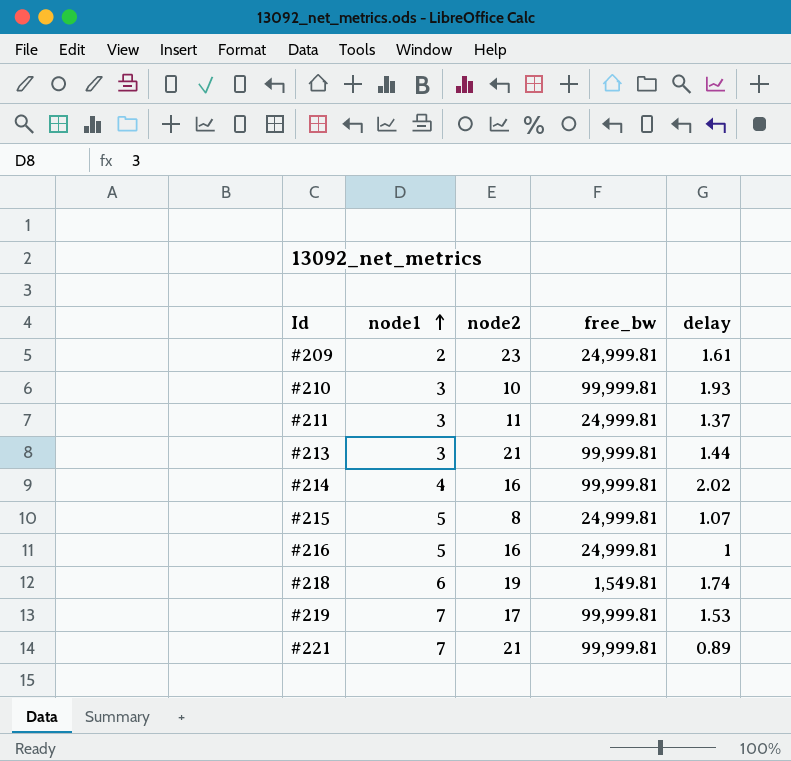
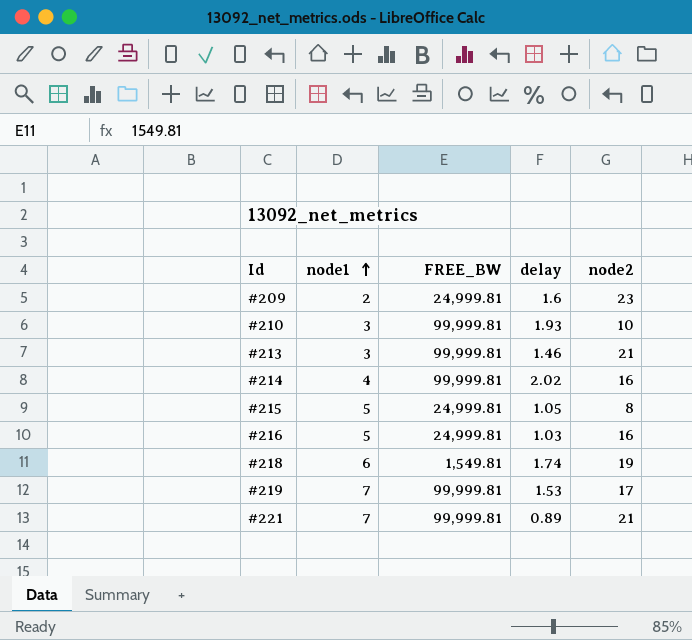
column name: free_bw -> FREE_BW
column node2 | position: 3 -> 5
row #211: 3 | 11 | 24,999.81 | 1.37 -> none
#209 | delay: 1.61 -> 1.6
#213 | delay: 1.44 -> 1.46
#215 | delay: 1.07 -> 1.05
#216 | delay: 1 -> 1.03

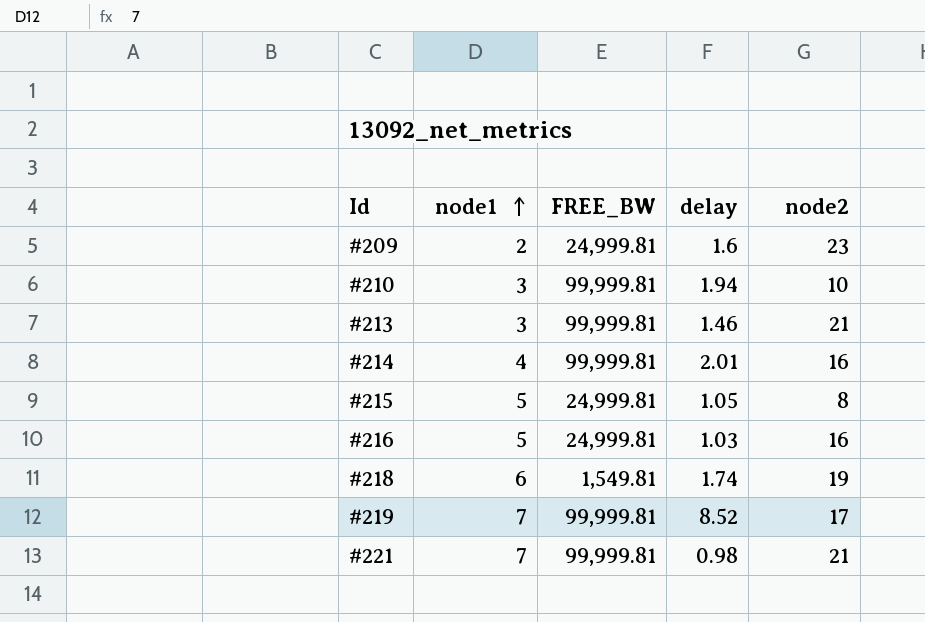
#210 | delay: 1.93 -> 1.94
#214 | delay: 2.02 -> 2.01
#219 | delay: 1.53 -> 8.52
#221 | delay: 0.89 -> 0.98

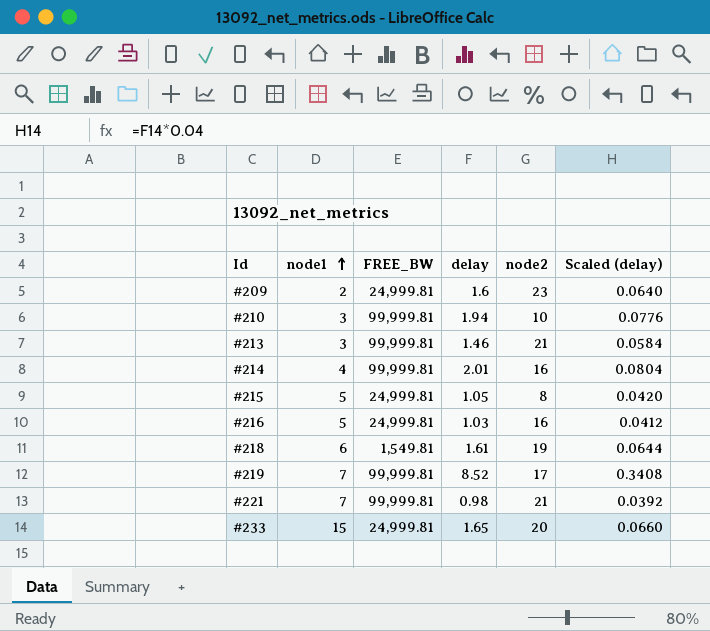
column Scaled (delay) | formula: none -> [delay] * 0.04
#218 | delay: 1.74 -> 1.61
row #233: none -> 15 | 24,999.81 | 1.65 | 20 | 0.0660

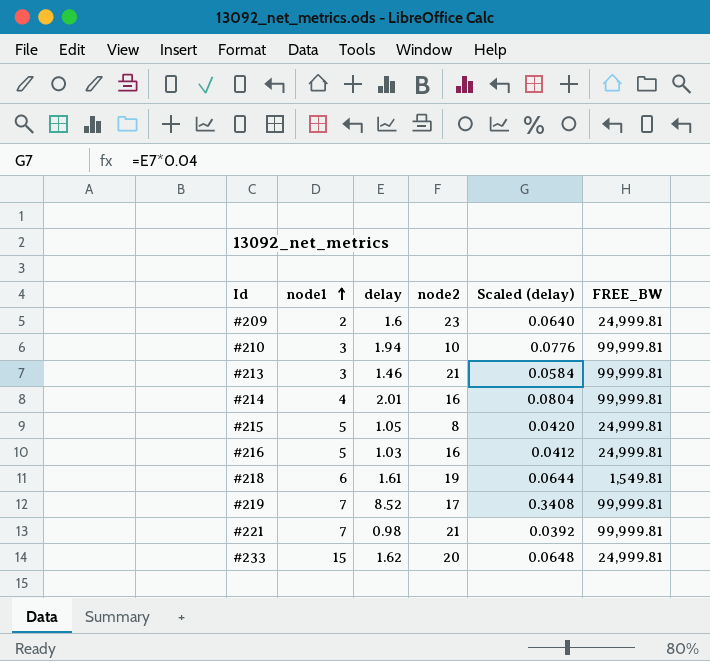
column FREE_BW | position: 3 -> 6
#233 | delay: 1.65 -> 1.62
#233 | Scaled (delay): 0.0660 -> 0.0648

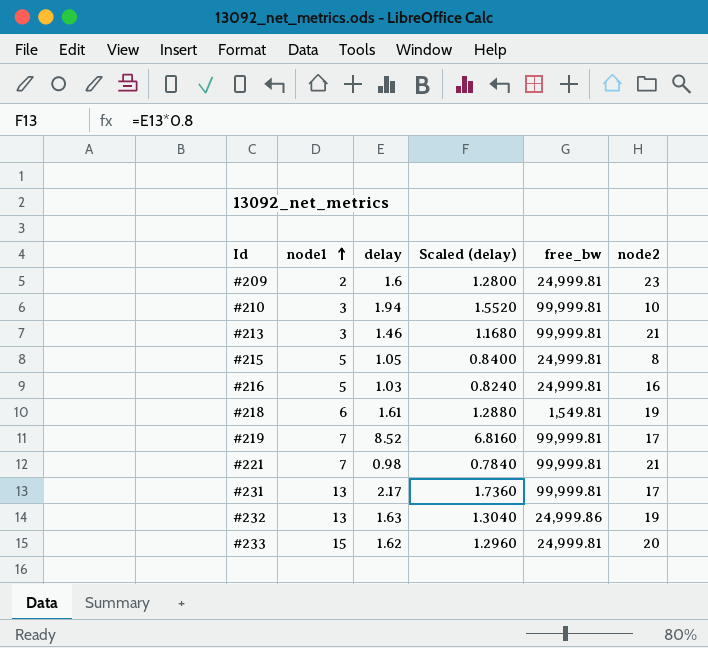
column Scaled (delay) | formula: [delay] * 0.04 -> [delay] * 0.8
column name: FREE_BW -> free_bw
column node2 | position: 4 -> 6
row #214: 4 | 2.01 | 16 | 0.0804 | 99,999.81 -> none
row #231: none -> 13 | 2.17 | 1.7360 | 99,999.81 | 17
row #232: none -> 13 | 1.63 | 1.3040 | 24,999.86 | 19

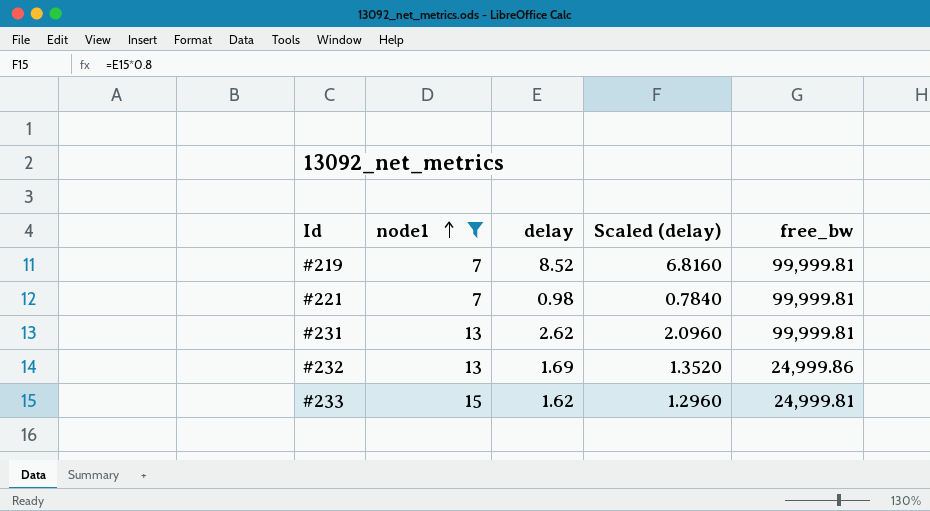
filter: none -> node1 >= 7
column node2 | position: 6 -> none
#231 | delay: 2.17 -> 2.62
#231 | Scaled (delay): 1.7360 -> 2.0960
#232 | delay: 1.63 -> 1.69
#232 | Scaled (delay): 1.3040 -> 1.3520

